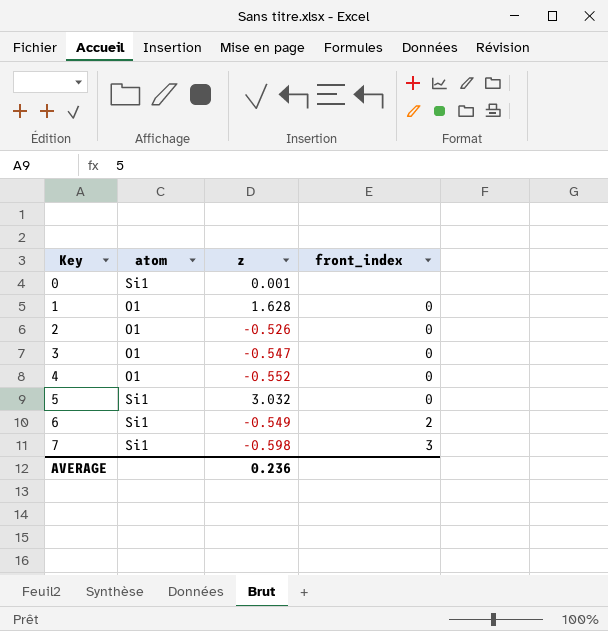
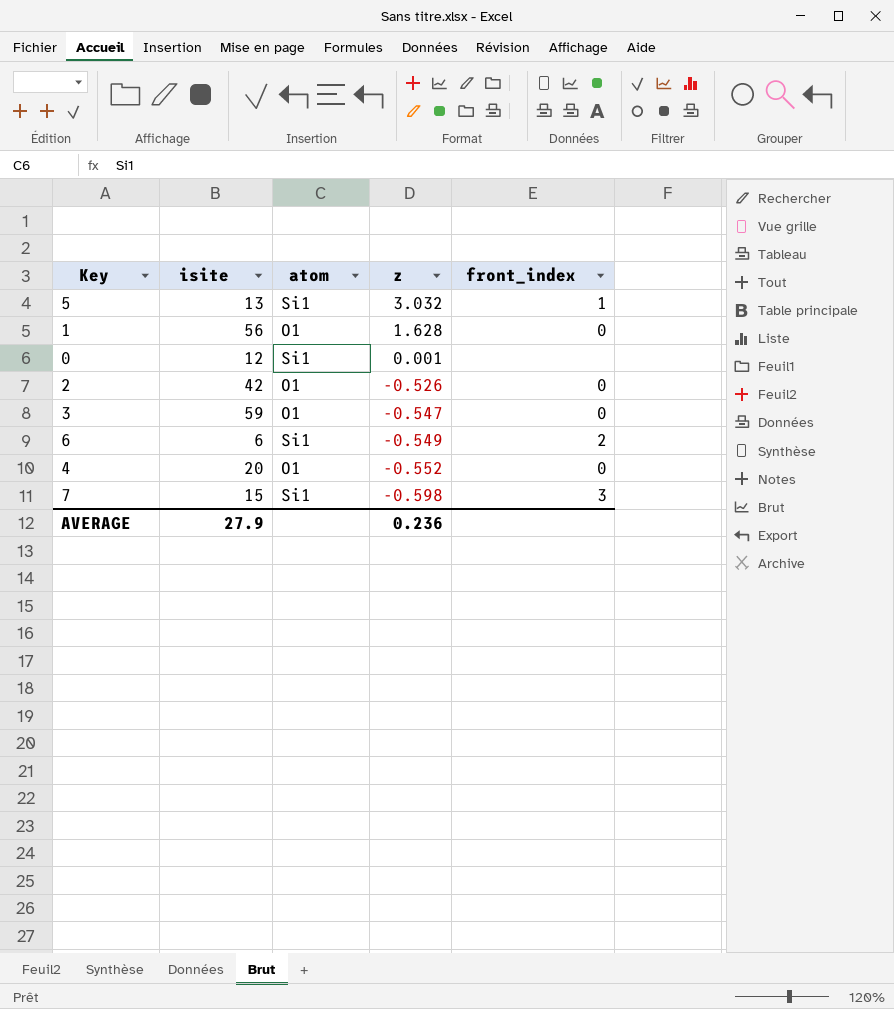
row order: Key ascending -> z descending
column isite | position: none -> 2
5 | front_index: 0 -> 1

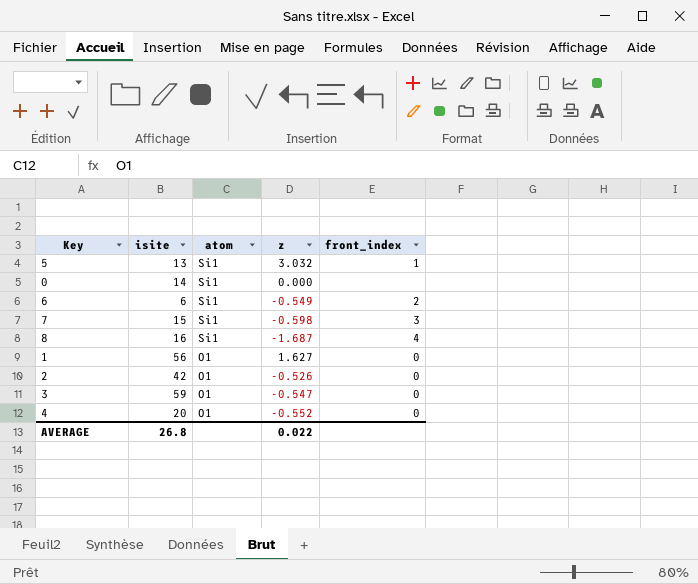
row order: z descending -> atom descending
0 | isite: 12 -> 14
0 | z: 0.001 -> 0.000
row 8: none -> 16 | Si1 | -1.687 | 4
1 | z: 1.628 -> 1.627
AVERAGE | isite: 27.9 -> 26.8
AVERAGE | z: 0.236 -> 0.022

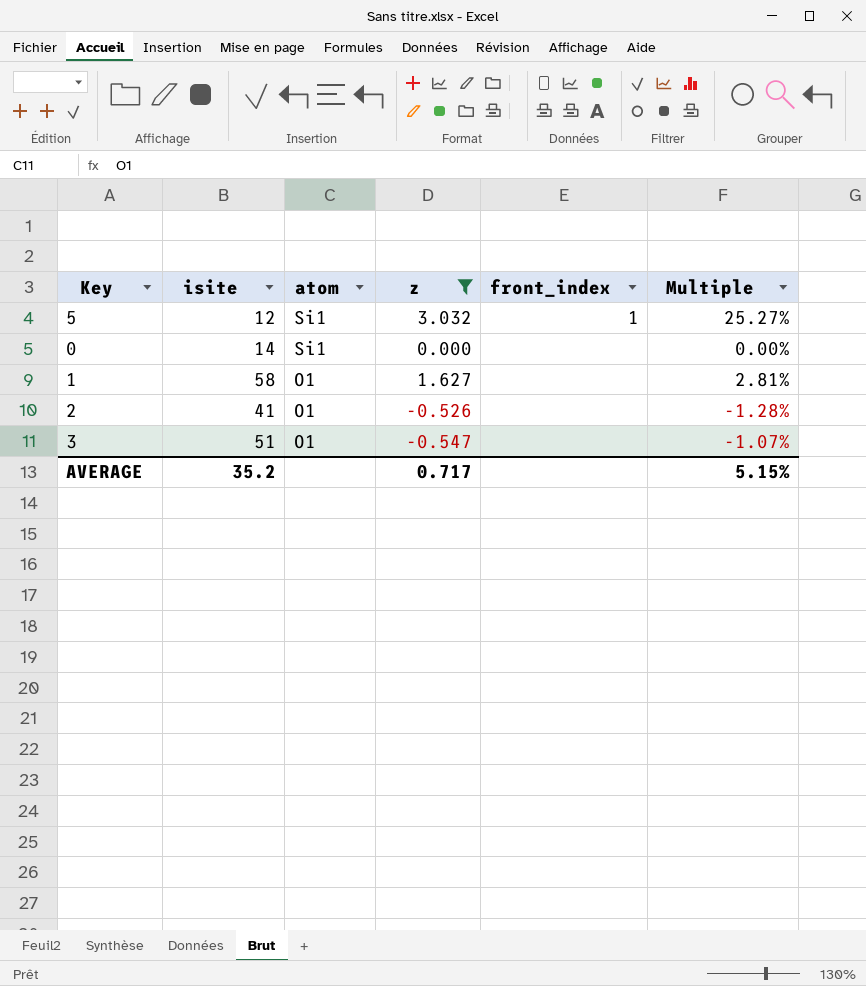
filter: none -> z >= -0.547
column Multiple | formula: none -> [z] / [isite]
5 | isite: 13 -> 12
1 | isite: 56 -> 58
1 | front_index: 0 -> none
2 | isite: 42 -> 41
2 | front_index: 0 -> none
3 | isite: 59 -> 51
3 | front_index: 0 -> none
AVERAGE | isite: 26.8 -> 35.2
AVERAGE | z: 0.022 -> 0.717

